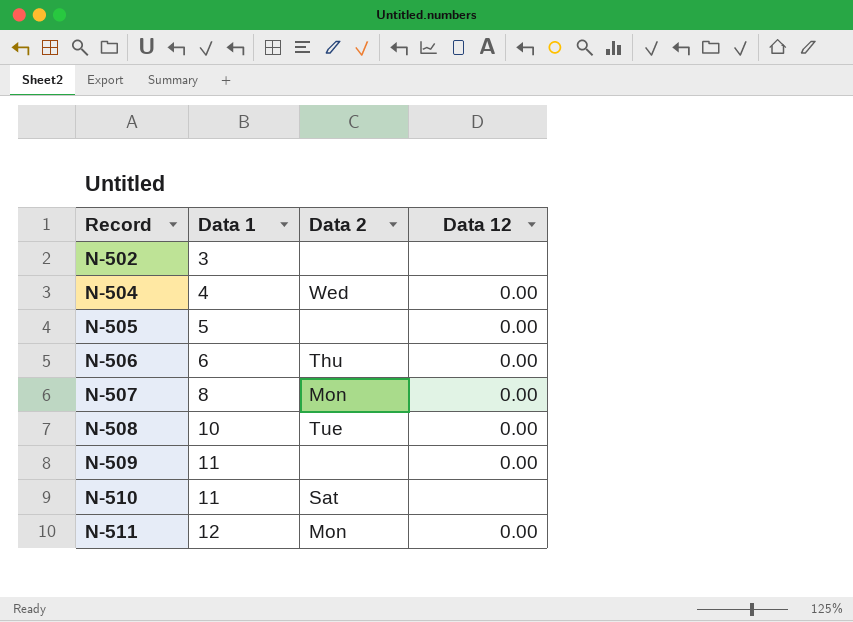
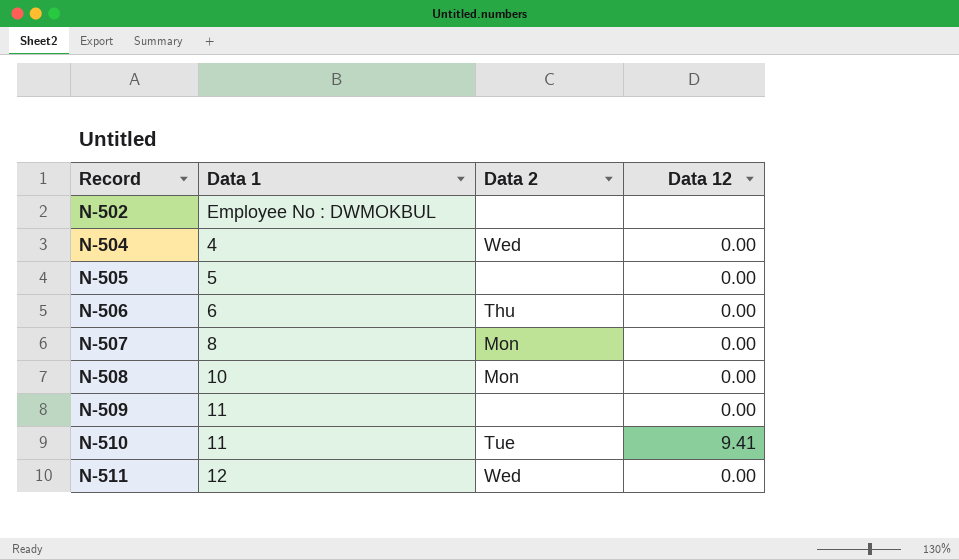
N-502 | Data 1: 3 -> Employee No : DWMOKBUL
N-508 | Data 2: Tue -> Mon
N-510 | Data 2: Sat -> Tue
N-510 | Data 12: none -> 9.41
N-511 | Data 2: Mon -> Wed

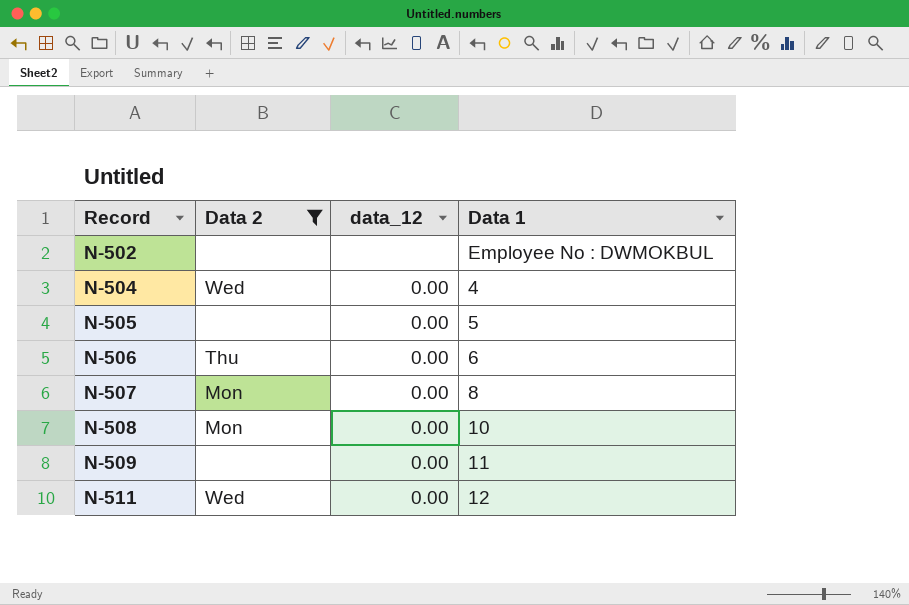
filter: none -> Data 2 != Tue
column name: Data 12 -> data_12
column Data 1 | position: 2 -> 4

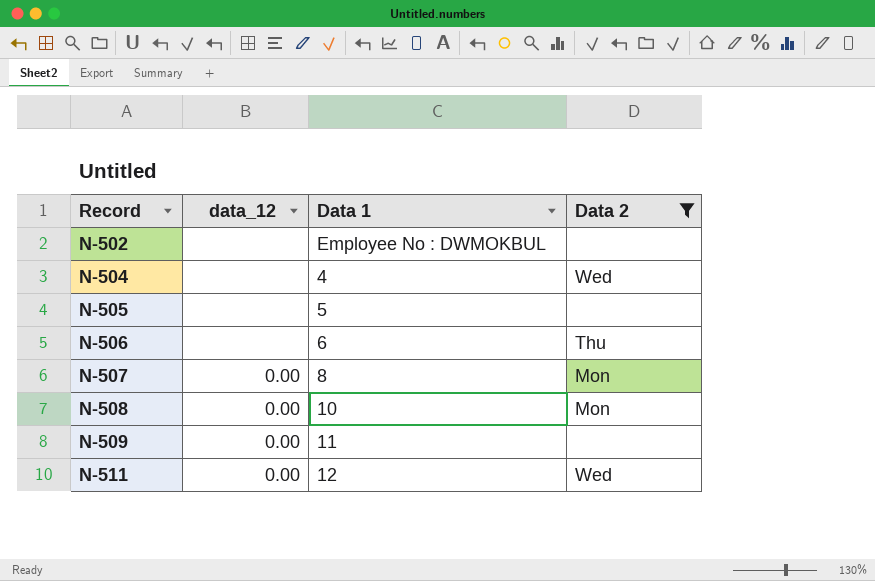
column Data 2 | position: 2 -> 4
N-504 | data_12: 0.00 -> none
N-505 | data_12: 0.00 -> none
N-506 | data_12: 0.00 -> none

